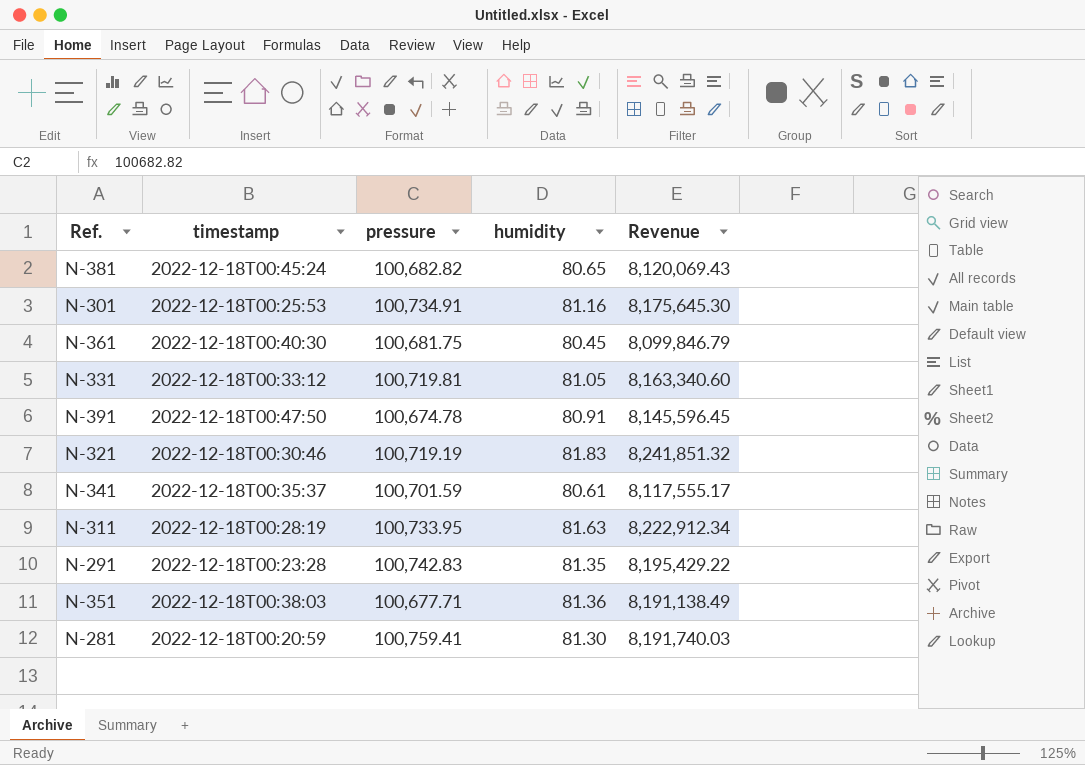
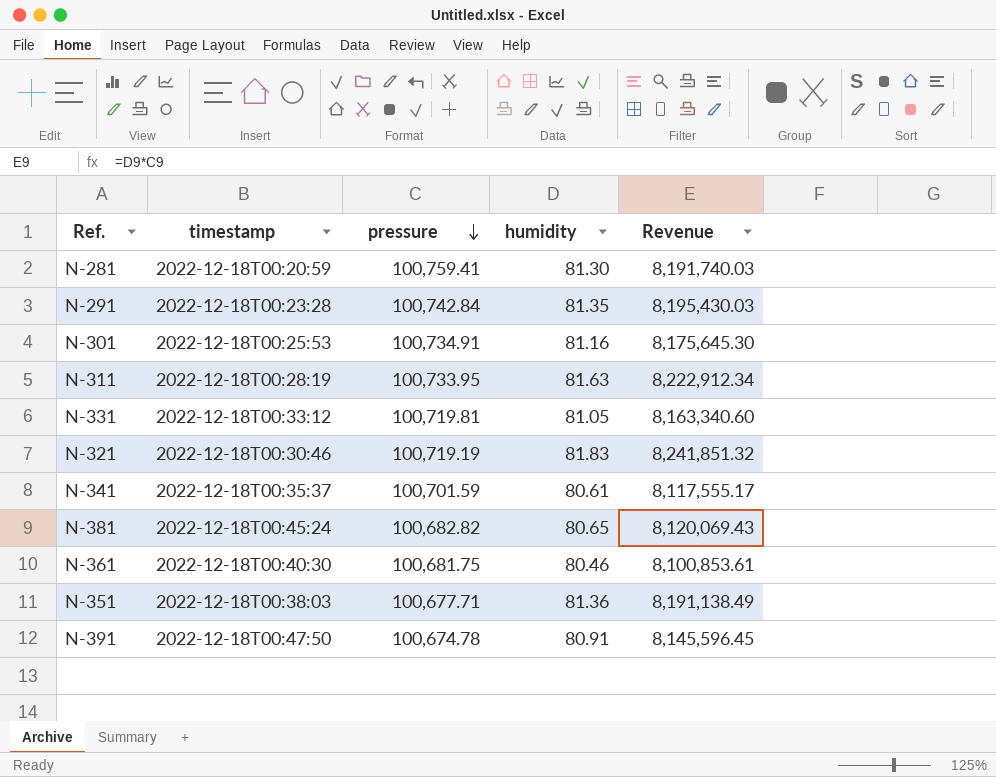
row order: none -> pressure descending
N-291 | pressure: 100,742.83 -> 100,742.84
N-291 | Revenue: 8,195,429.22 -> 8,195,430.03
N-361 | humidity: 80.45 -> 80.46
N-361 | Revenue: 8,099,846.79 -> 8,100,853.61

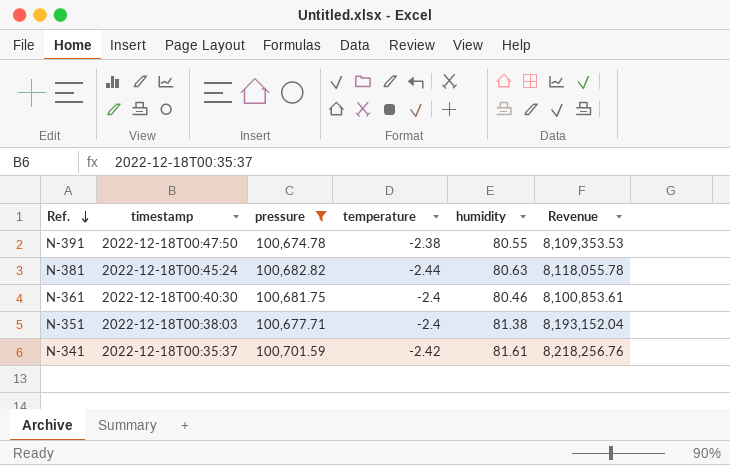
filter: none -> pressure <= 100,701.59
row order: pressure descending -> Ref. descending
column temperature | position: none -> 4
N-391 | humidity: 80.91 -> 80.55
N-391 | Revenue: 8,145,596.45 -> 8,109,353.53
N-381 | humidity: 80.65 -> 80.63
N-381 | Revenue: 8,120,069.43 -> 8,118,055.78
N-351 | humidity: 81.36 -> 81.38
N-351 | Revenue: 8,191,138.49 -> 8,193,152.04
N-341 | humidity: 80.61 -> 81.61
N-341 | Revenue: 8,117,555.17 -> 8,218,256.76

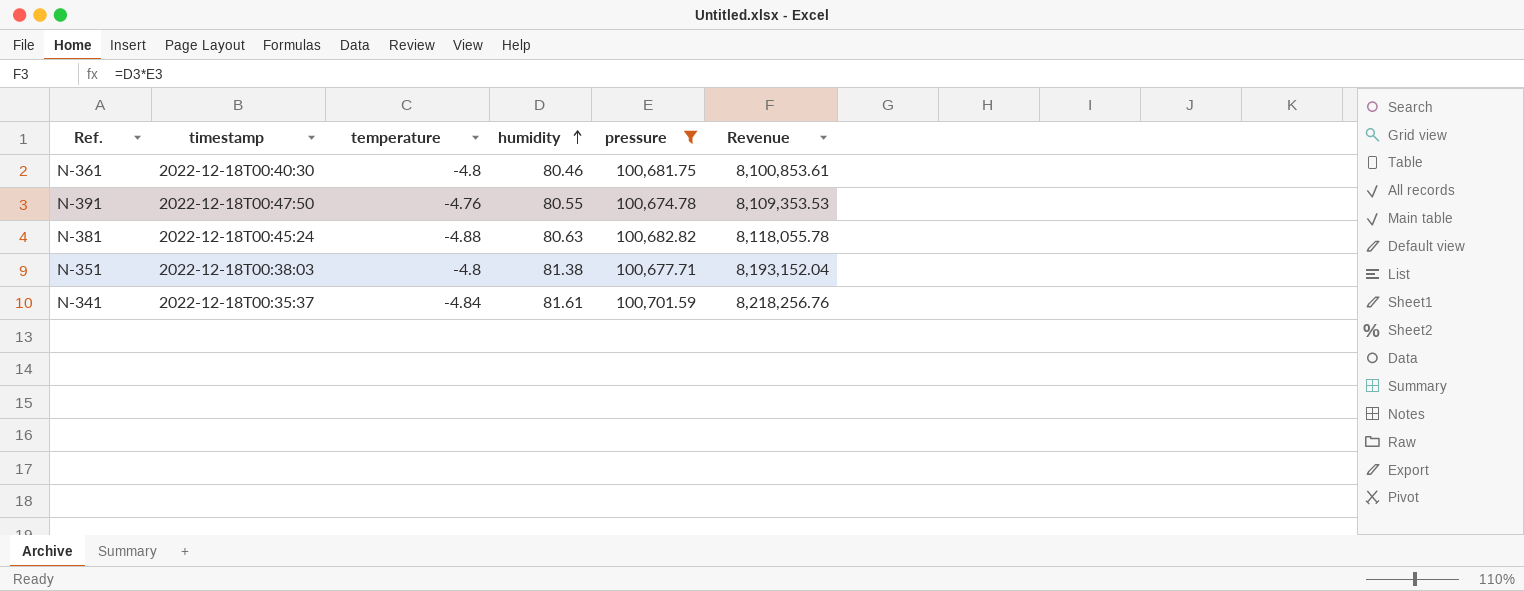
row order: Ref. descending -> humidity ascending
column pressure | position: 3 -> 5
N-361 | temperature: -2.4 -> -4.8
N-391 | temperature: -2.38 -> -4.76
N-381 | temperature: -2.44 -> -4.88
N-351 | temperature: -2.4 -> -4.8
N-341 | temperature: -2.42 -> -4.84

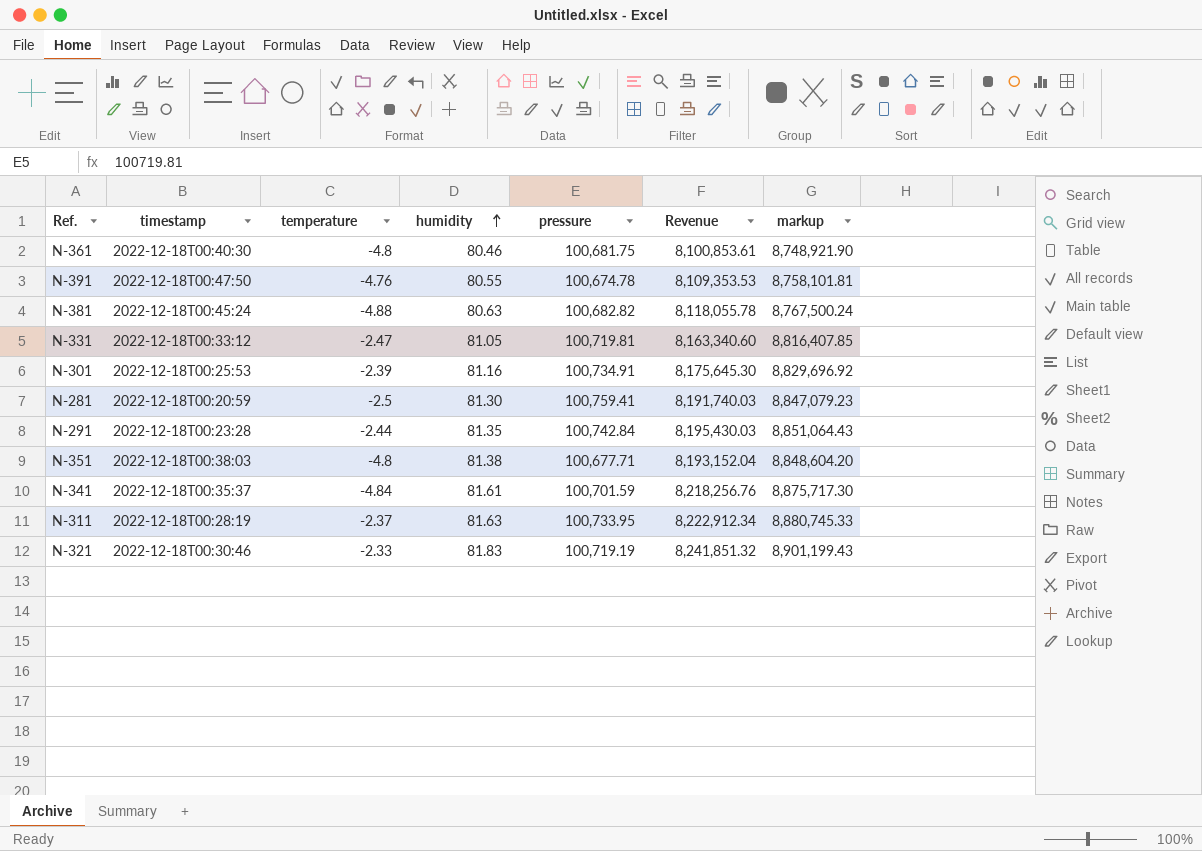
filter: pressure <= 100,701.59 -> none
column markup | formula: none -> [Revenue] * 1.08

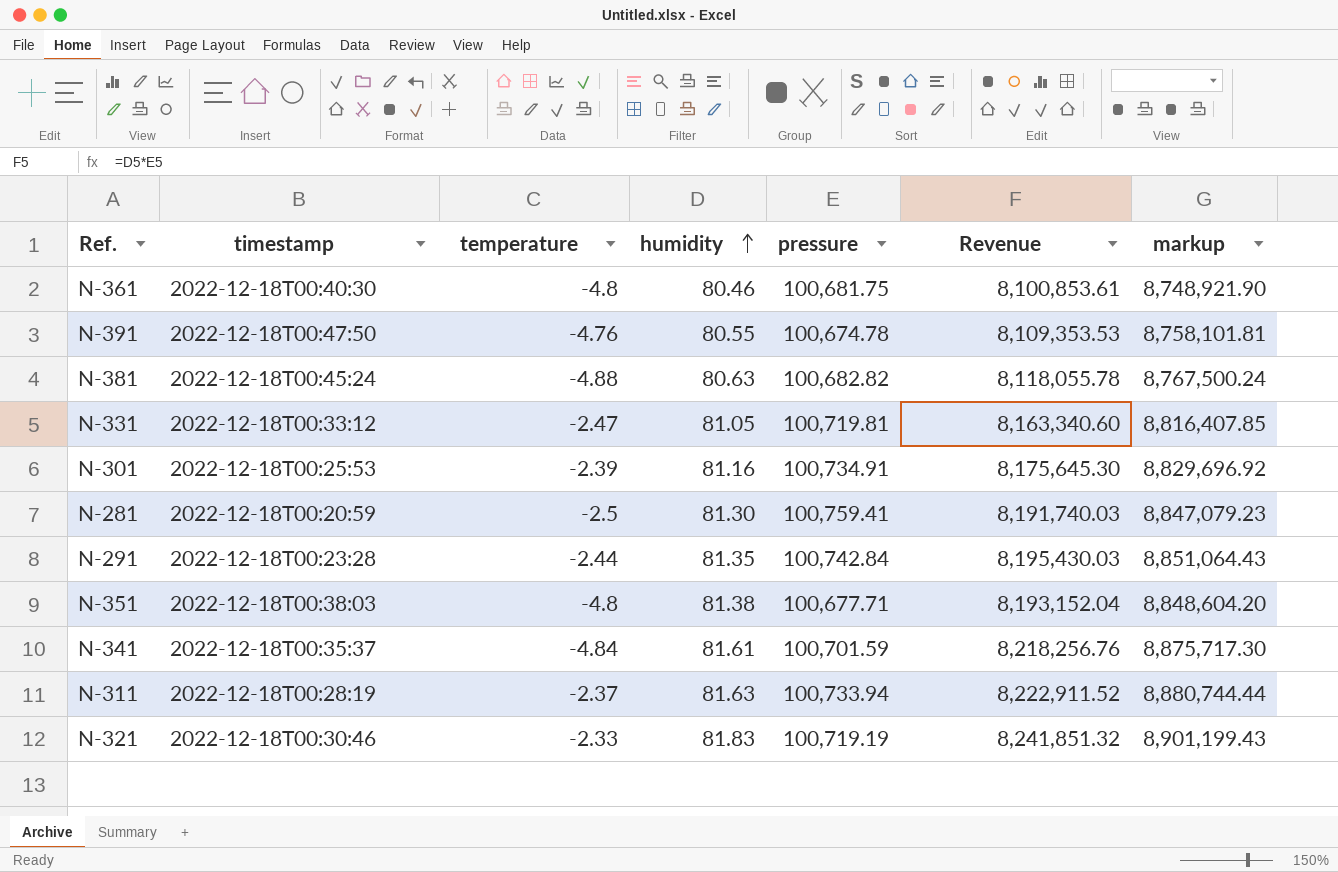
N-311 | pressure: 100,733.95 -> 100,733.94
N-311 | Revenue: 8,222,912.34 -> 8,222,911.52
N-311 | markup: 8,880,745.33 -> 8,880,744.44

